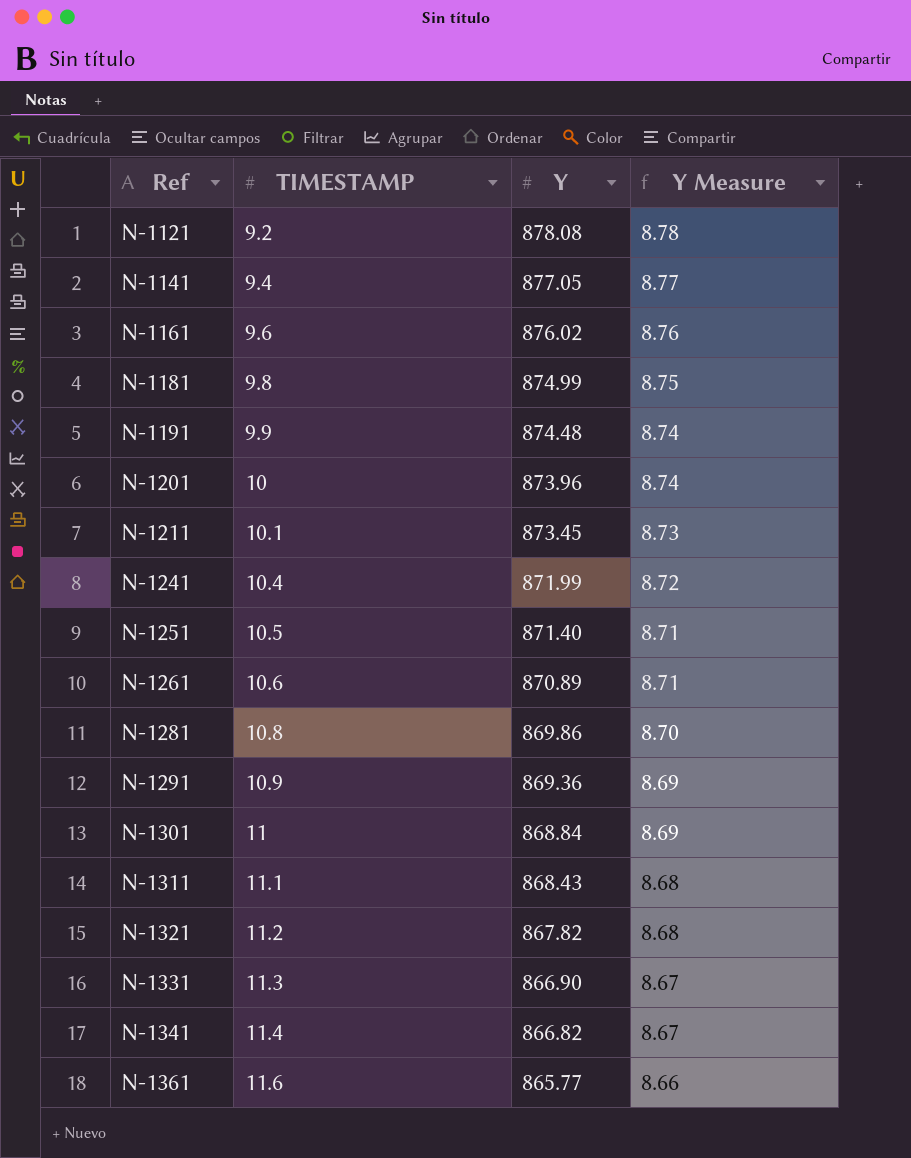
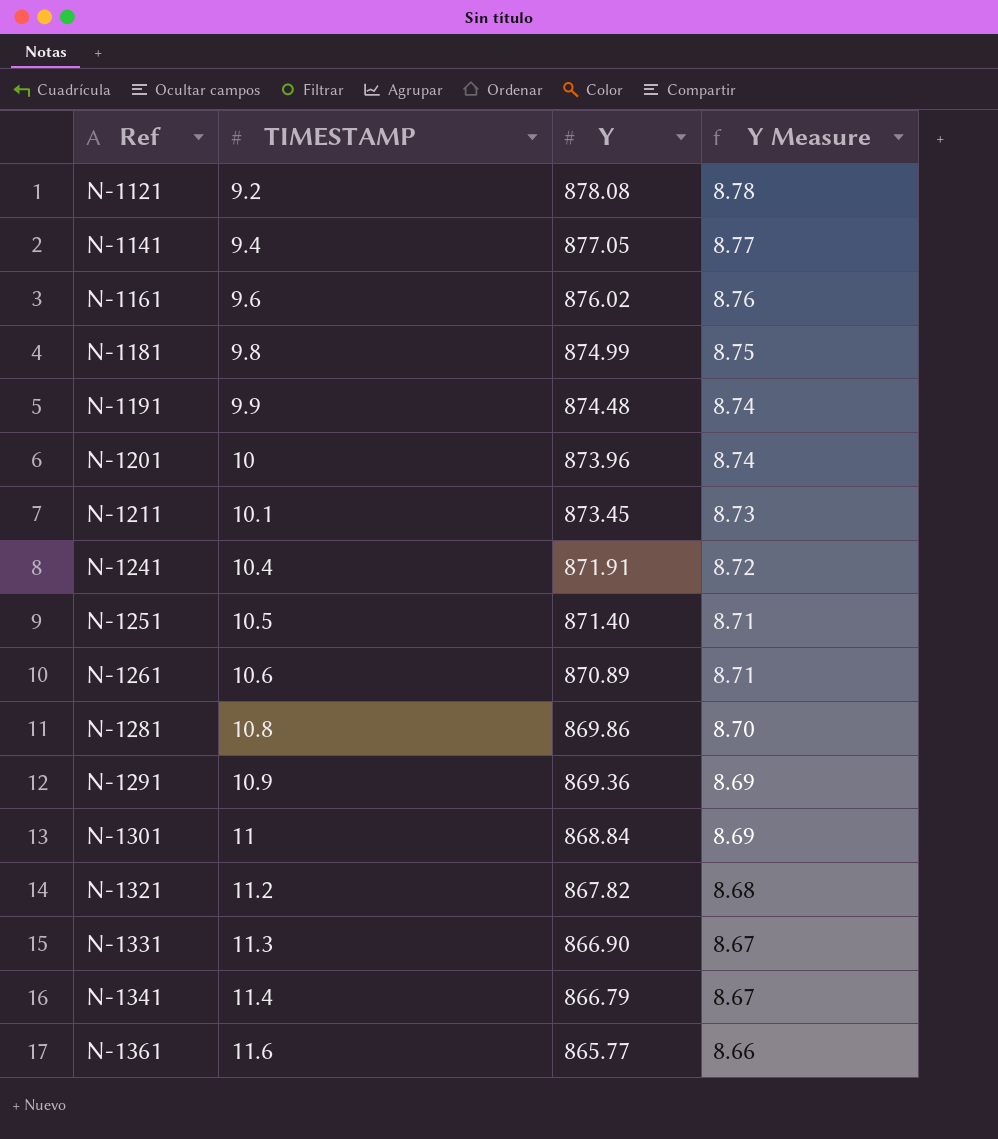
row N-1311: 11.1 | 868.43 | 8.68 -> none
N-1241 | Y: 871.99 -> 871.91
N-1341 | Y: 866.82 -> 866.79

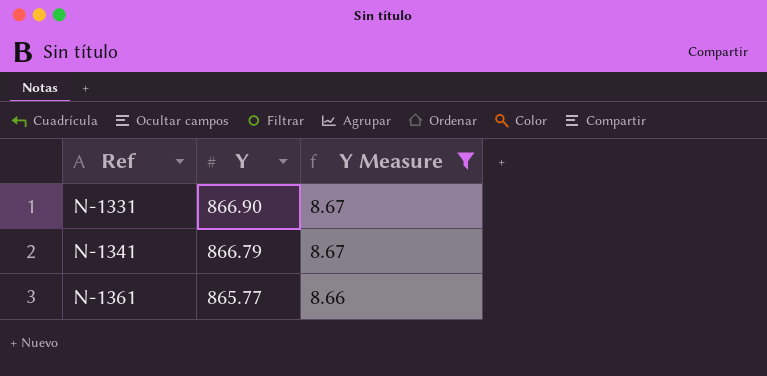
filter: none -> Y Measure <= 8.67
column TIMESTAMP | position: 2 -> none

